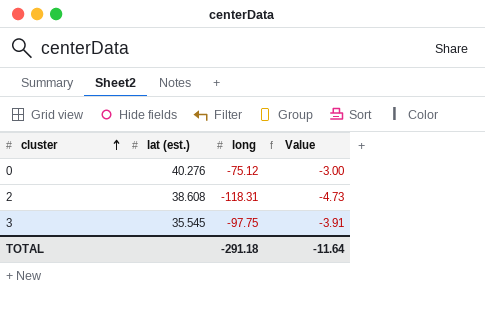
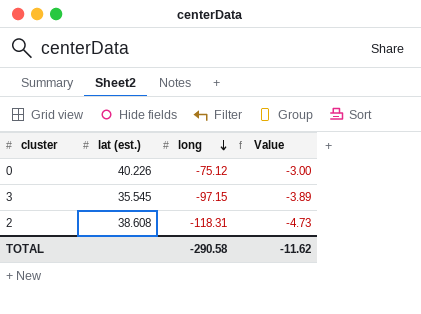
row order: cluster ascending -> long descending
0 | lat (est.): 40.276 -> 40.226
3 | long: -97.75 -> -97.15
3 | Value: -3.91 -> -3.89
TOTAL | long: -291.18 -> -290.58
TOTAL | Value: -11.64 -> -11.62

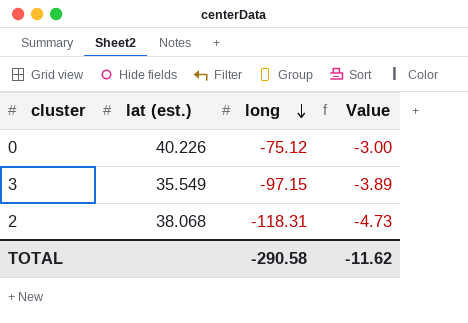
3 | lat (est.): 35.545 -> 35.549
2 | lat (est.): 38.608 -> 38.068

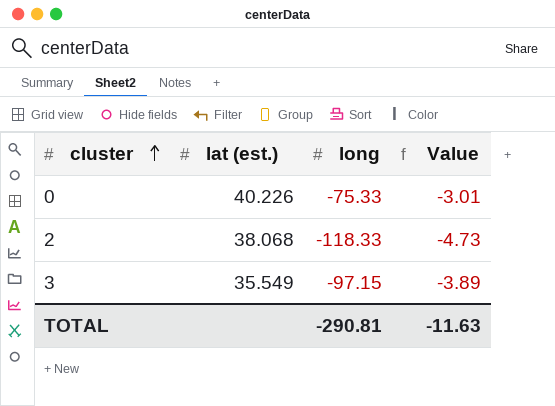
row order: long descending -> cluster ascending
0 | long: -75.12 -> -75.33
0 | Value: -3.00 -> -3.01
2 | long: -118.31 -> -118.33
TOTAL | long: -290.58 -> -290.81
TOTAL | Value: -11.62 -> -11.63

